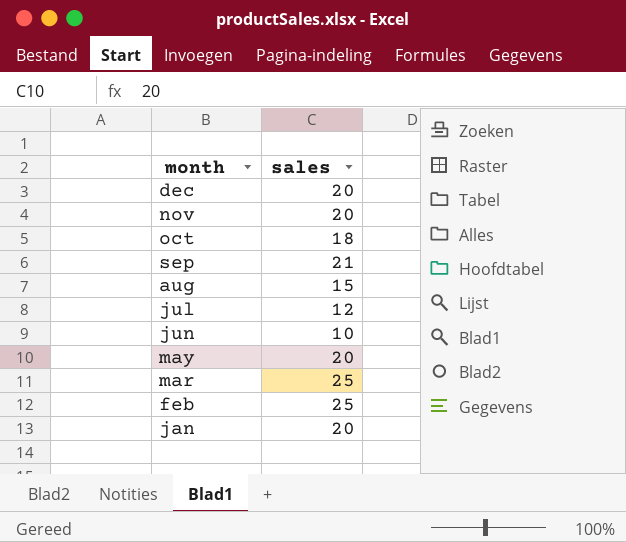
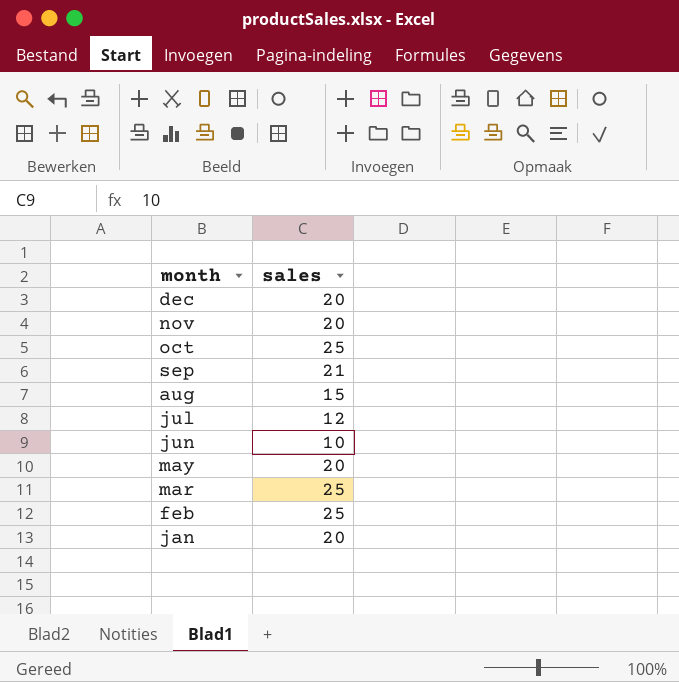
oct | sales: 18 -> 25

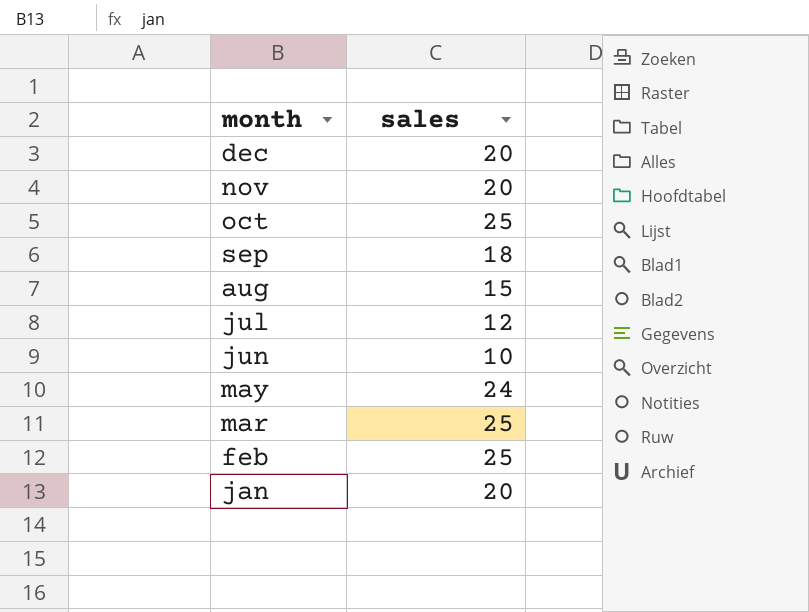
sep | sales: 21 -> 18
may | sales: 20 -> 24

